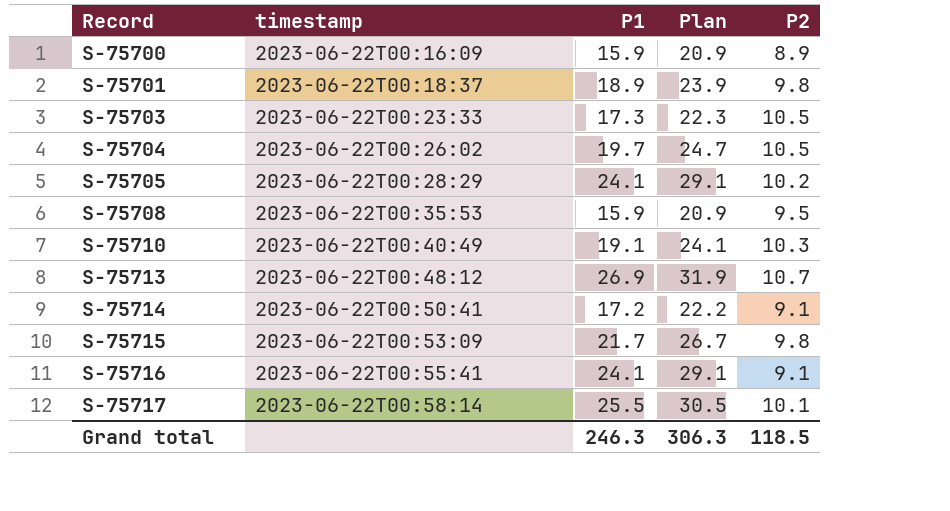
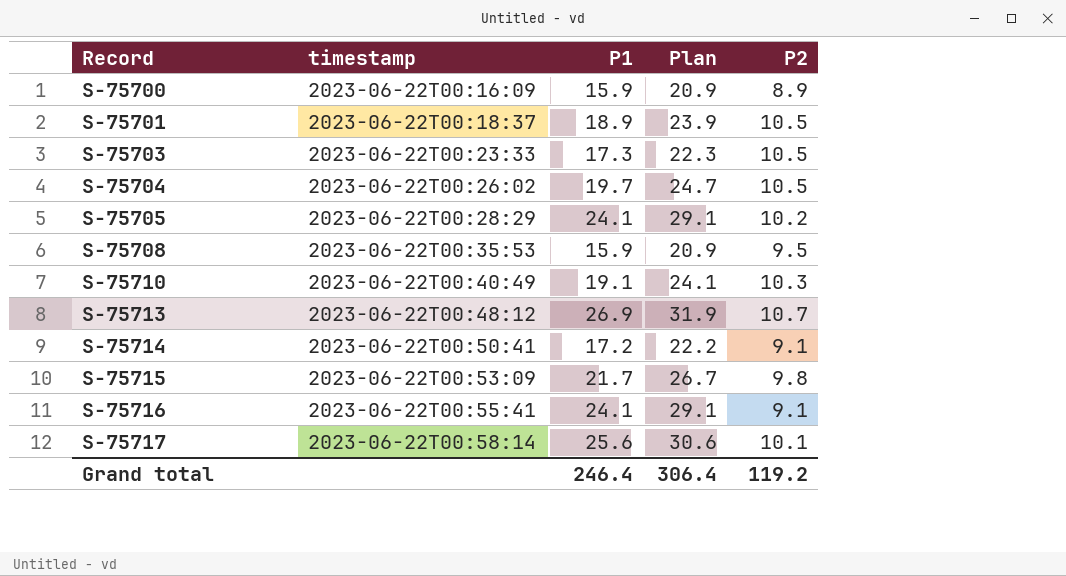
S-75701 | P2: 9.8 -> 10.5
S-75717 | P1: 25.5 -> 25.6
S-75717 | Plan: 30.5 -> 30.6
Grand total | P1: 246.3 -> 246.4
Grand total | Plan: 306.3 -> 306.4
Grand total | P2: 118.5 -> 119.2

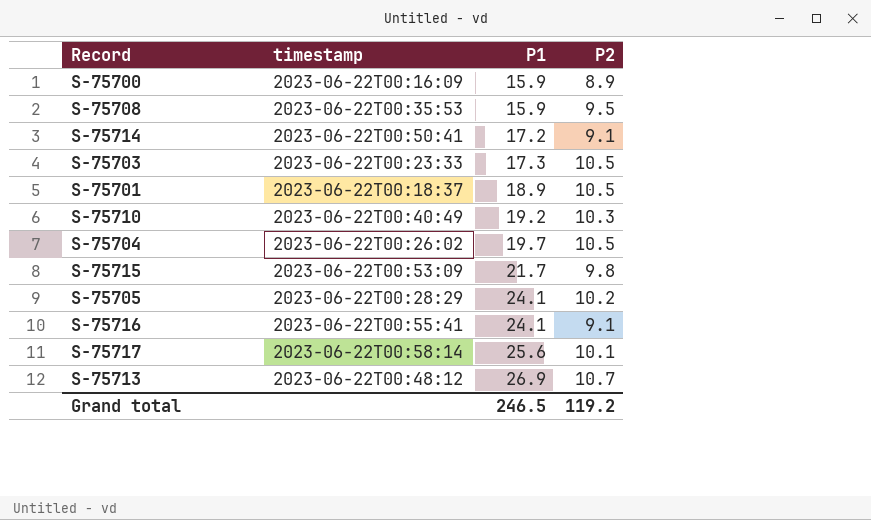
row order: Record ascending -> P1 ascending
column Plan | formula: [P1] + 5 -> none
S-75710 | P1: 19.1 -> 19.2
Grand total | P1: 246.4 -> 246.5

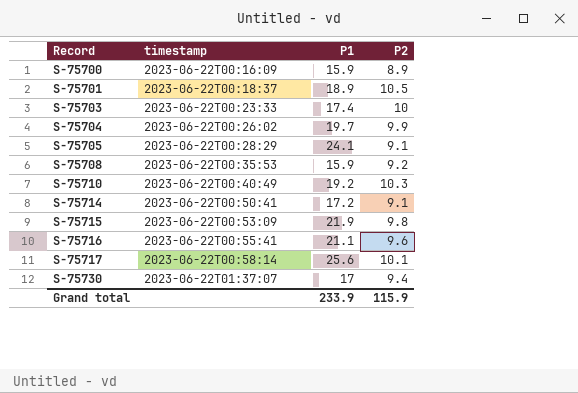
row order: P1 ascending -> Record ascending
row S-75713: 2023-06-22T00:48:12 | 26.9 | 10.7 -> none
S-75703 | P1: 17.3 -> 17.4
S-75703 | P2: 10.5 -> 10
S-75704 | P2: 10.5 -> 9.9
S-75705 | P2: 10.2 -> 9.1
S-75708 | P2: 9.5 -> 9.2
S-75715 | P1: 21.7 -> 21.9
S-75716 | P1: 24.1 -> 21.1
S-75716 | P2: 9.1 -> 9.6
row S-75730: none -> 2023-06-22T01:37:07 | 17 | 9.4
Grand total | P1: 246.5 -> 233.9
Grand total | P2: 119.2 -> 115.9

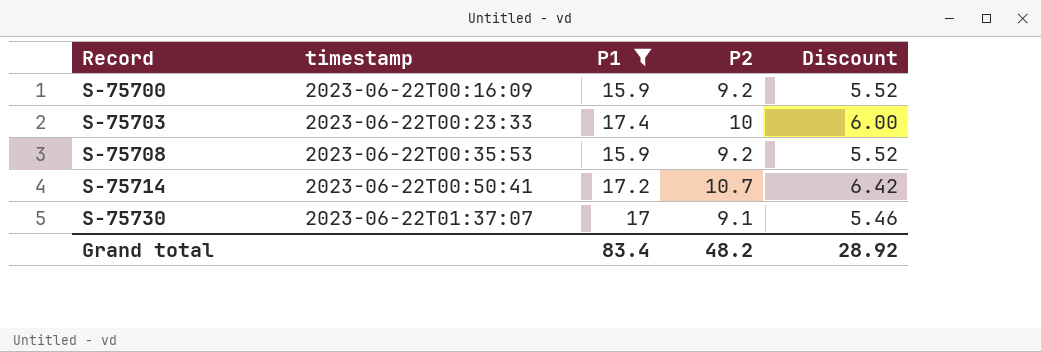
filter: none -> P1 <= 17.4
column Discount | formula: none -> [P2] * 0.6
S-75700 | P2: 8.9 -> 9.2
S-75714 | P2: 9.1 -> 10.7
S-75730 | P2: 9.4 -> 9.1
Grand total | P1: 233.9 -> 83.4
Grand total | P2: 115.9 -> 48.2

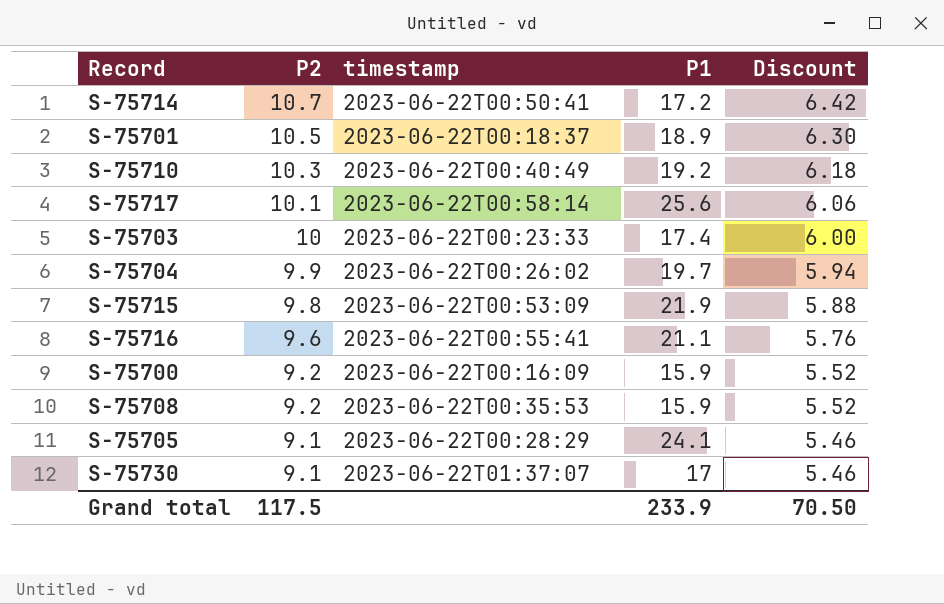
filter: P1 <= 17.4 -> none
row order: Record ascending -> P2 descending
column P2 | position: 4 -> 2
Grand total | P2: 48.2 -> 117.5
Grand total | P1: 83.4 -> 233.9
Grand total | Discount: 28.92 -> 70.50

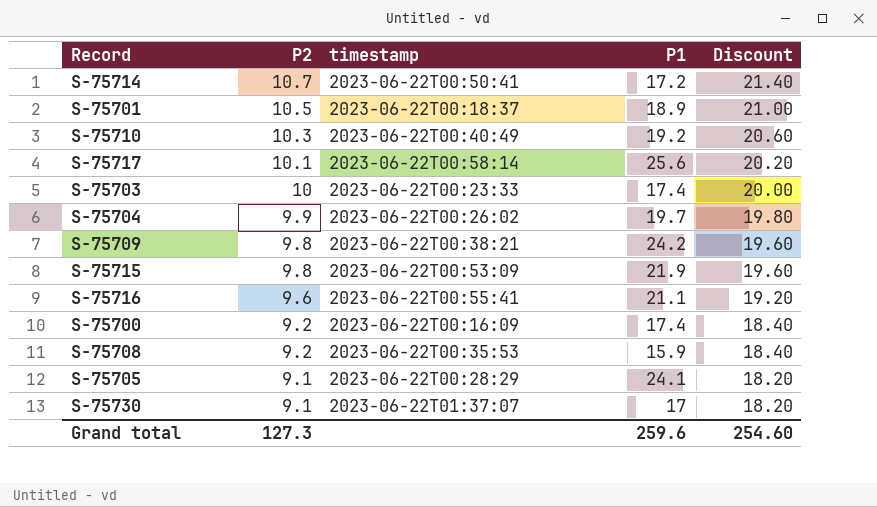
column Discount | formula: [P2] * 0.6 -> [P2] * 2
row S-75709: none -> 9.8 | 2023-06-22T00:38:21 | 24.2 | 19.60
S-75700 | P1: 15.9 -> 17.4
Grand total | P2: 117.5 -> 127.3
Grand total | P1: 233.9 -> 259.6
Grand total | Discount: 70.50 -> 254.60

